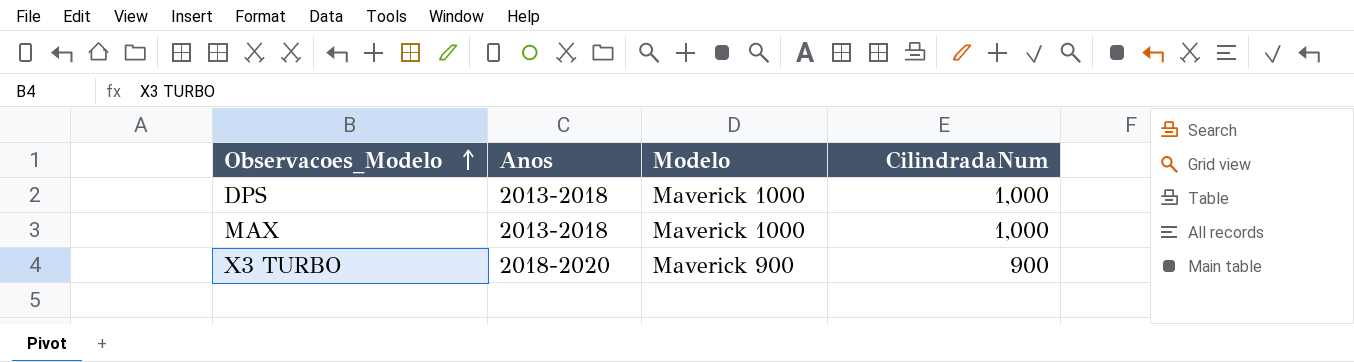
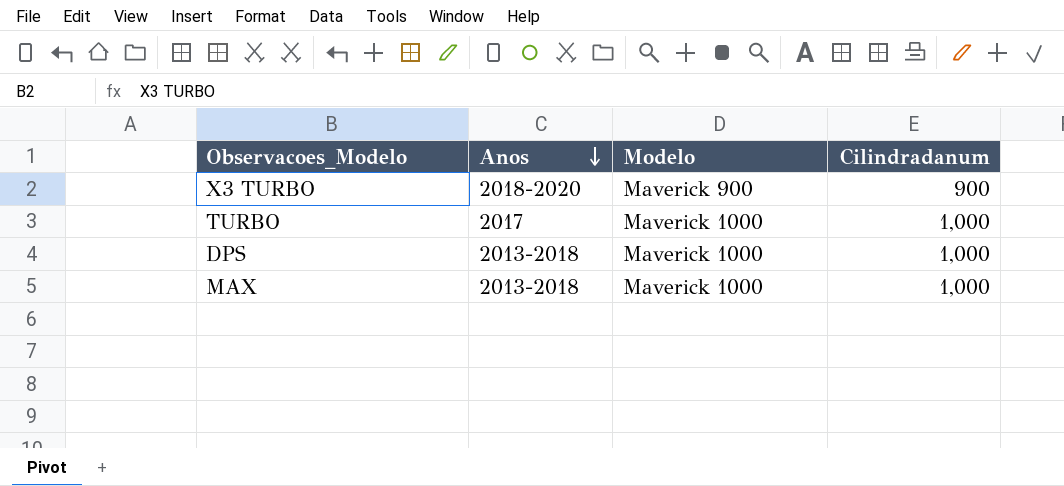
row order: Observacoes_Modelo ascending -> Anos descending
column name: CilindradaNum -> Cilindradanum
row TURBO: none -> 2017 | Maverick 1000 | 1,000

